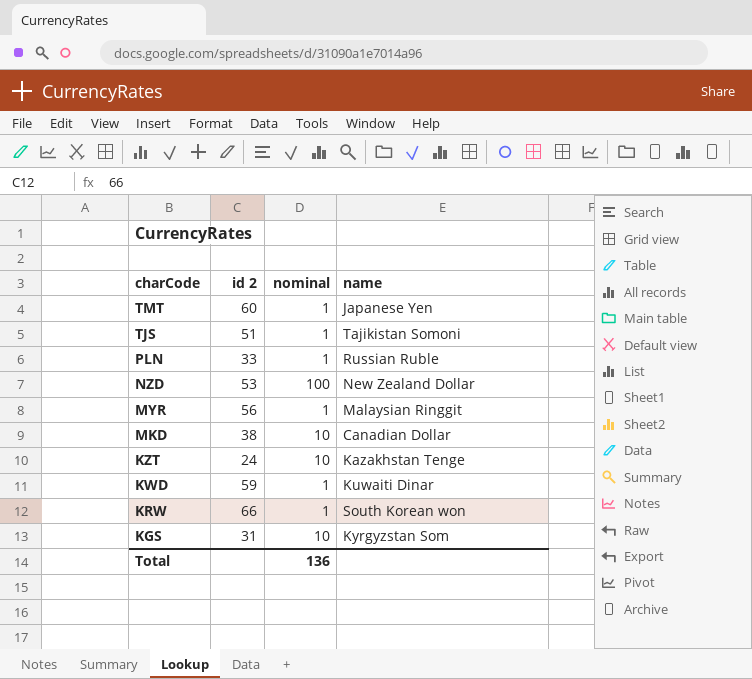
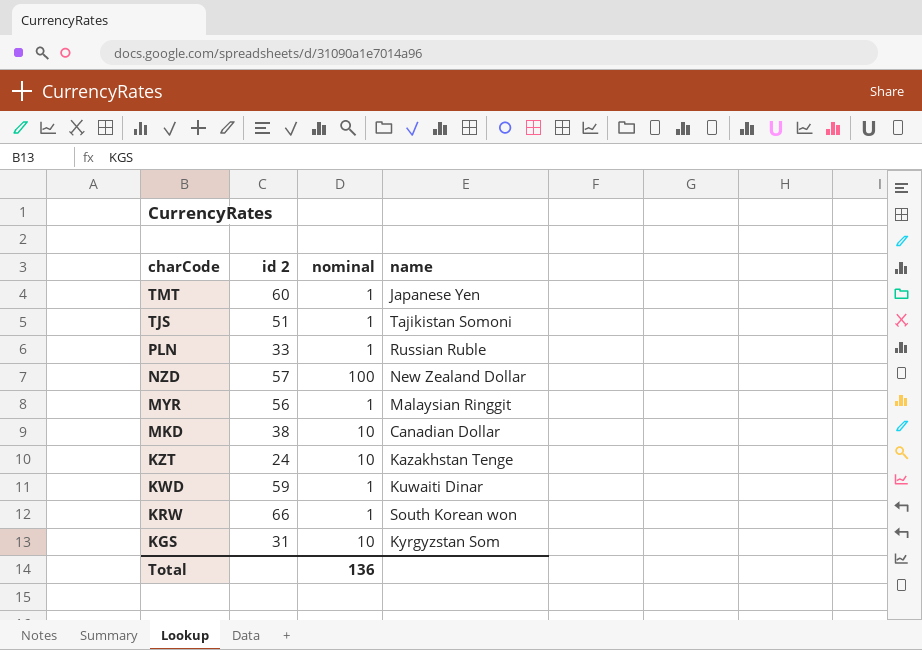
NZD | id 2: 53 -> 57

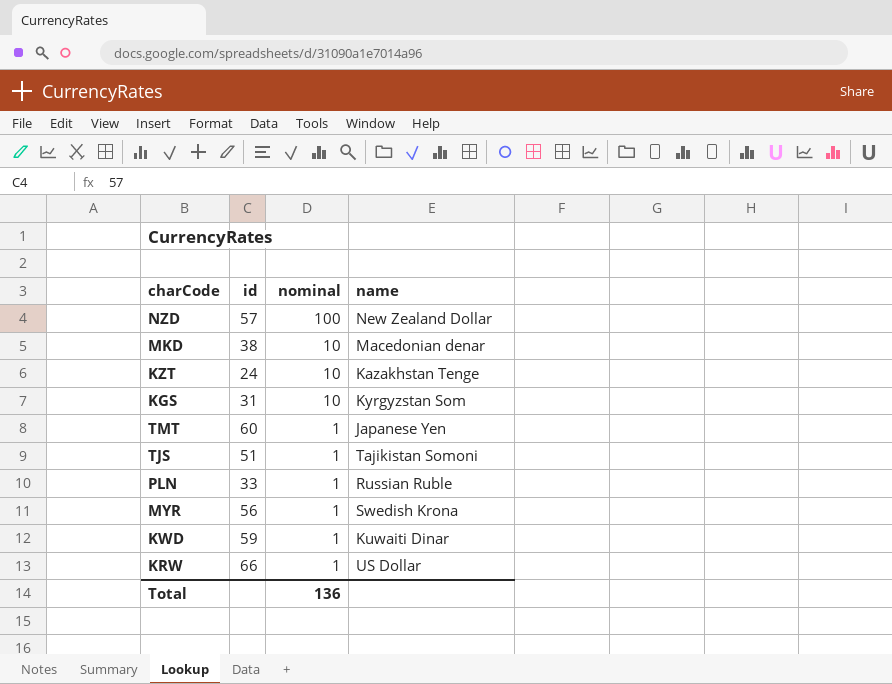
row order: charCode descending -> nominal descending
column name: id 2 -> id
MKD | name: Canadian Dollar -> Macedonian denar
MYR | name: Malaysian Ringgit -> Swedish Krona
KRW | name: South Korean won -> US Dollar

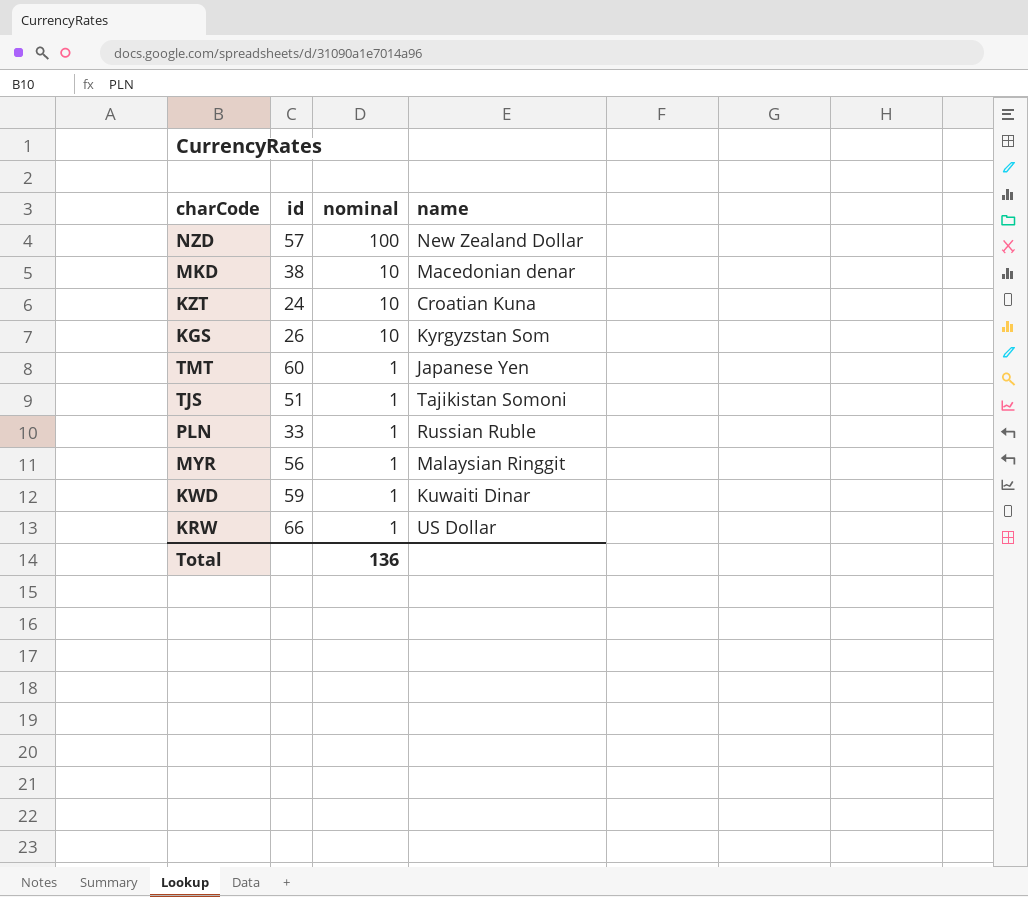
KZT | name: Kazakhstan Tenge -> Croatian Kuna
KGS | id: 31 -> 26
MYR | name: Swedish Krona -> Malaysian Ringgit

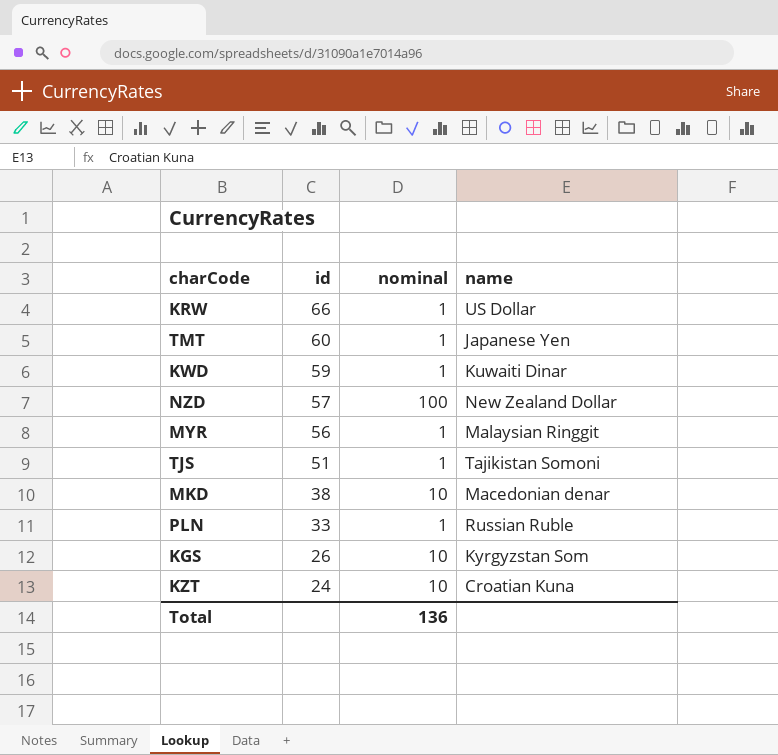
row order: nominal descending -> id descending

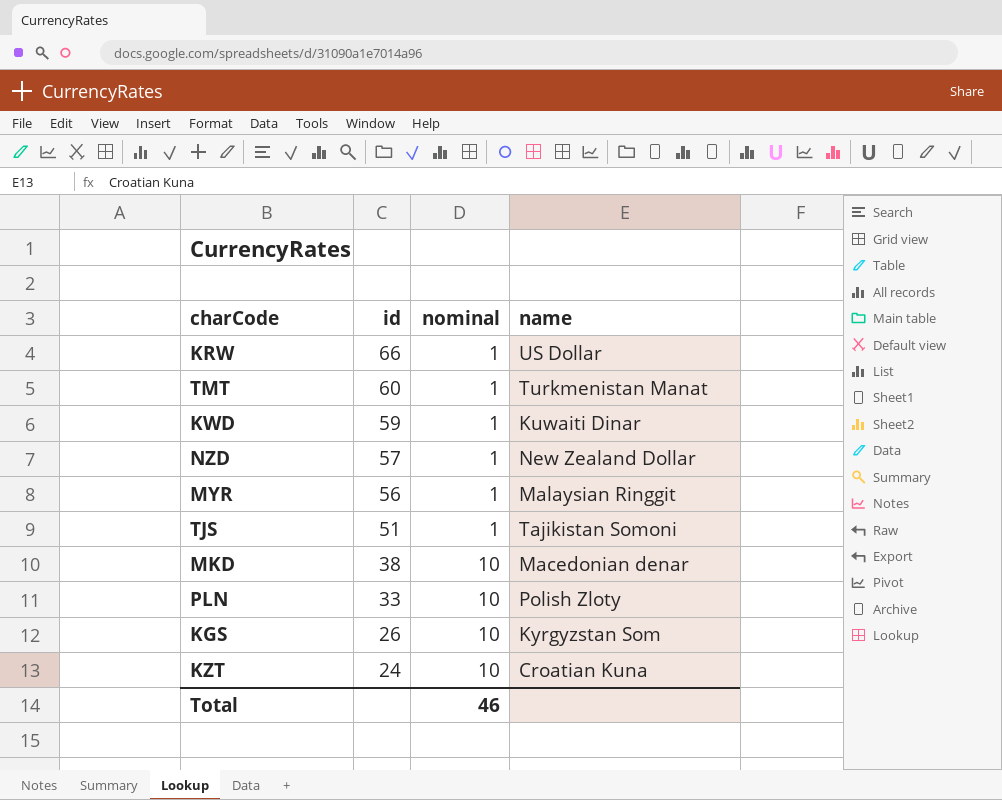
TMT | name: Japanese Yen -> Turkmenistan Manat
NZD | nominal: 100 -> 1
PLN | nominal: 1 -> 10
PLN | name: Russian Ruble -> Polish Zloty
Total | nominal: 136 -> 46

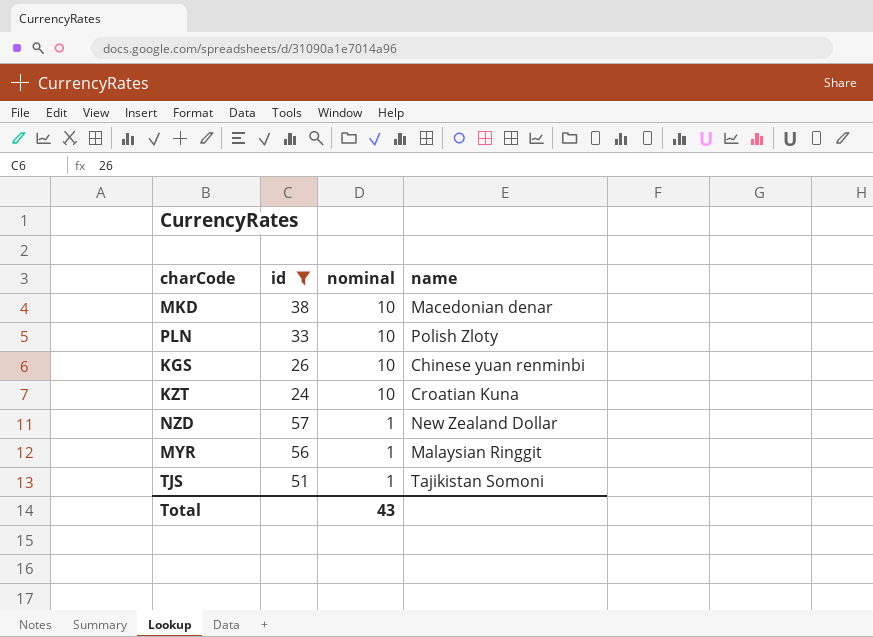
filter: none -> id <= 57
row order: id descending -> nominal descending
KGS | name: Kyrgyzstan Som -> Chinese yuan renminbi
Total | nominal: 46 -> 43

